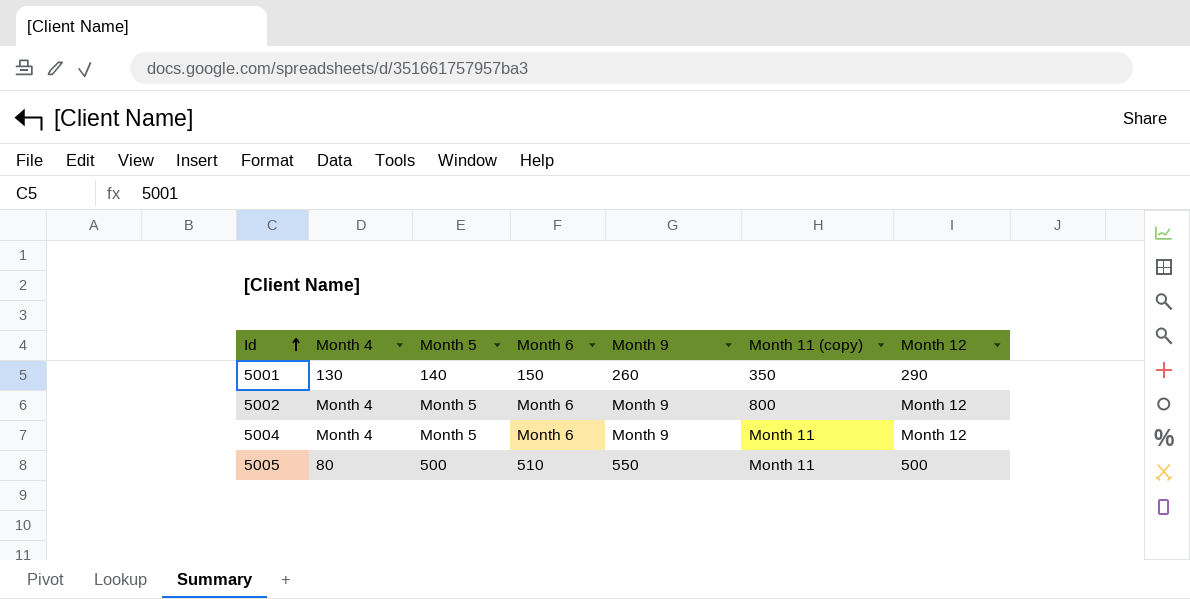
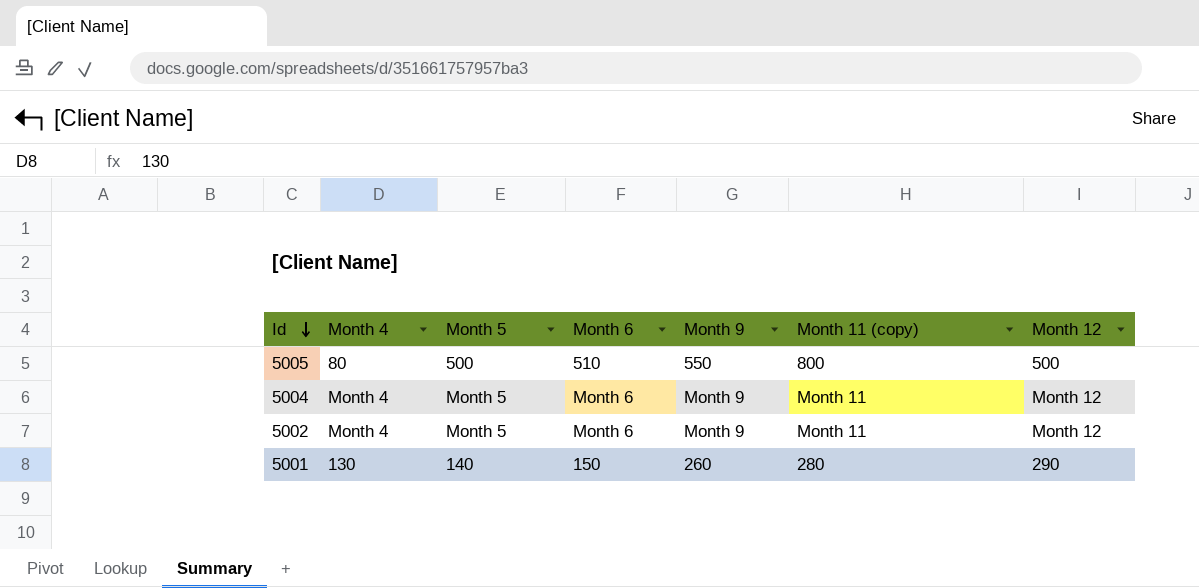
row order: Id ascending -> Id descending
5005 | Month 11 (copy): Month 11 -> 800
5002 | Month 11 (copy): 800 -> Month 11
5001 | Month 11 (copy): 350 -> 280

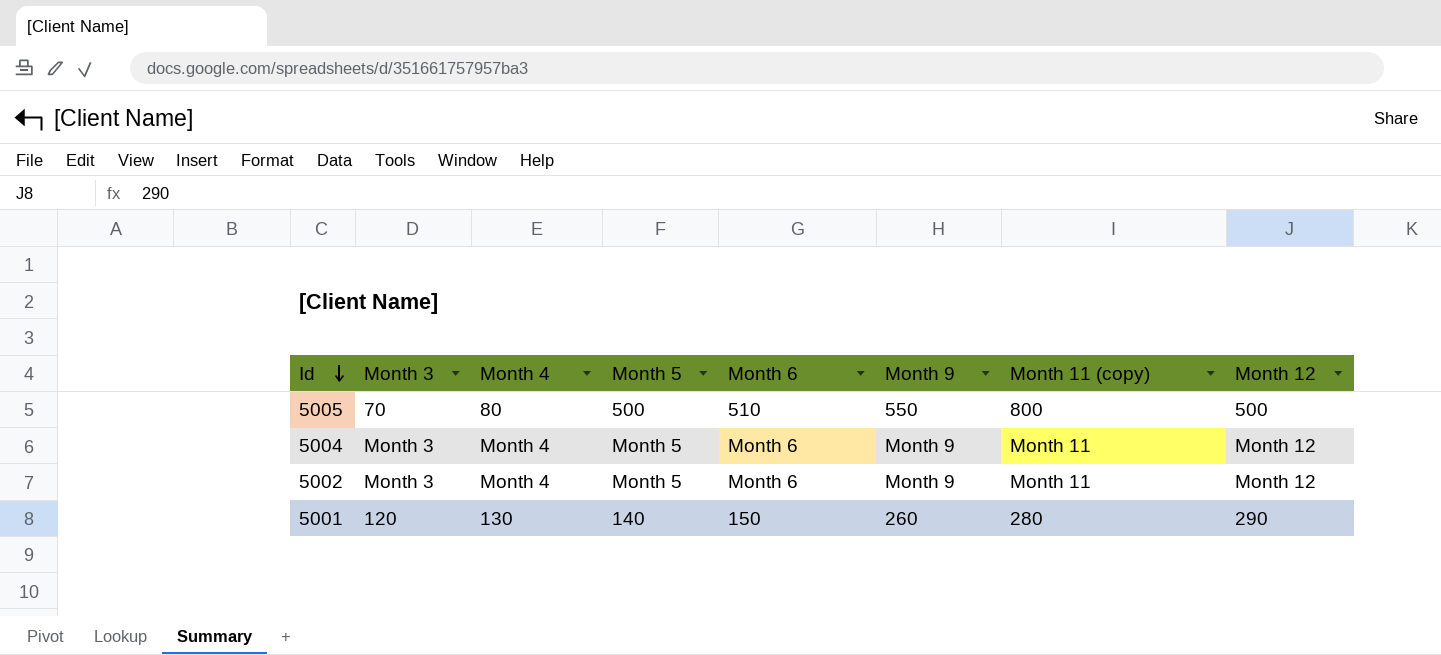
column Month 3 | position: none -> 2

